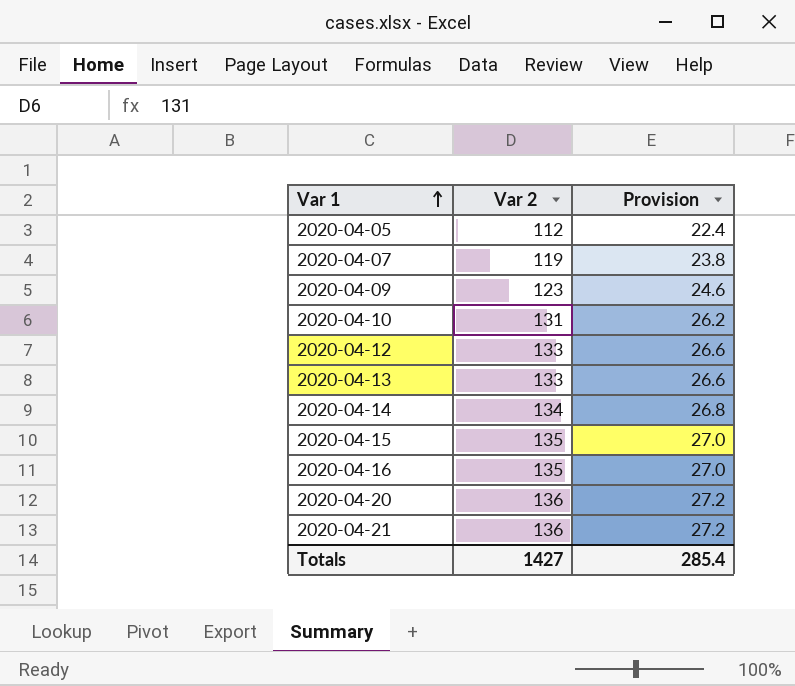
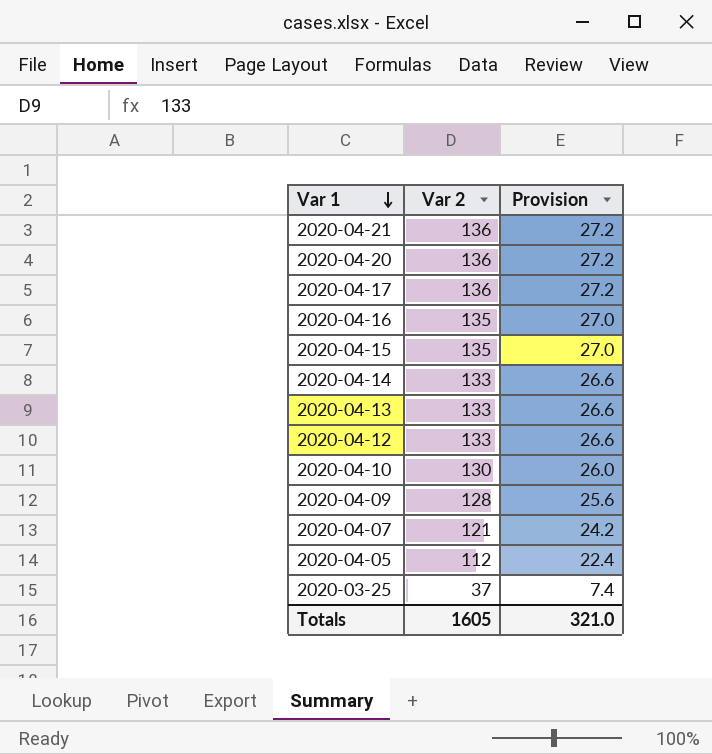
row order: Var 1 ascending -> Var 1 descending
row 2020-04-17: none -> 136 | 27.2
2020-04-14 | Var 2: 134 -> 133
2020-04-14 | Provision: 26.8 -> 26.6
2020-04-10 | Var 2: 131 -> 130
2020-04-10 | Provision: 26.2 -> 26.0
2020-04-09 | Var 2: 123 -> 128
2020-04-09 | Provision: 24.6 -> 25.6
2020-04-07 | Var 2: 119 -> 121
2020-04-07 | Provision: 23.8 -> 24.2
row 2020-03-25: none -> 37 | 7.4
Totals | Var 2: 1427 -> 1605
Totals | Provision: 285.4 -> 321.0

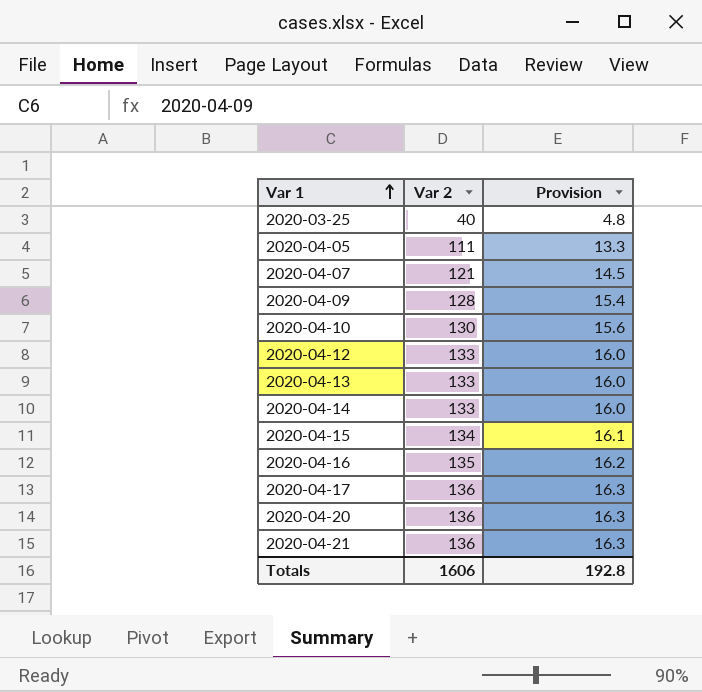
row order: Var 1 descending -> Var 1 ascending
column Provision | formula: [Var 2] * 0.2 -> [Var 2] * 0.12
2020-03-25 | Var 2: 37 -> 40
2020-04-05 | Var 2: 112 -> 111
2020-04-15 | Var 2: 135 -> 134
Totals | Var 2: 1605 -> 1606
Totals | Provision: 321.0 -> 192.8

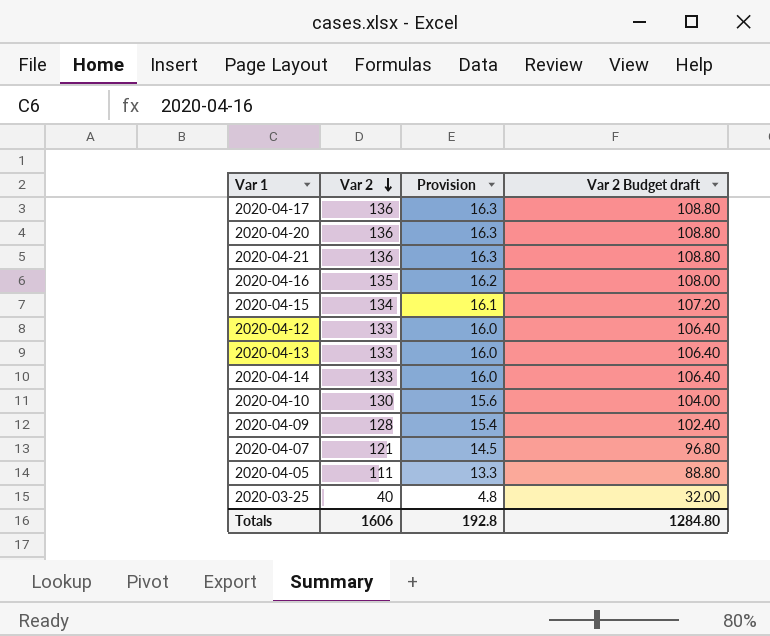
row order: Var 1 ascending -> Var 2 descending
column Var 2 Budget draft | formula: none -> [Var 2] * 0.8

